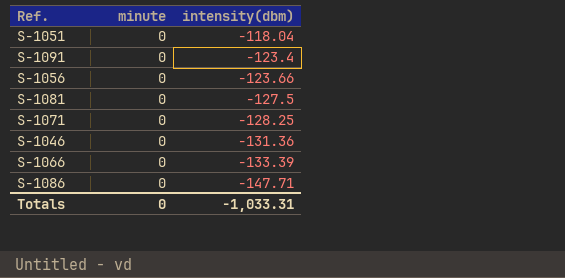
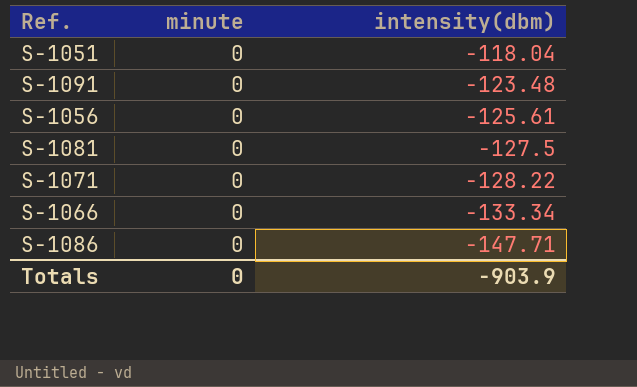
row S-1046: 0 | -131.36 -> none
S-1091 | intensity(dbm): -123.4 -> -123.48
S-1056 | intensity(dbm): -123.66 -> -125.61
S-1071 | intensity(dbm): -128.25 -> -128.22
S-1066 | intensity(dbm): -133.39 -> -133.34
Totals | intensity(dbm): -1,033.31 -> -903.9

